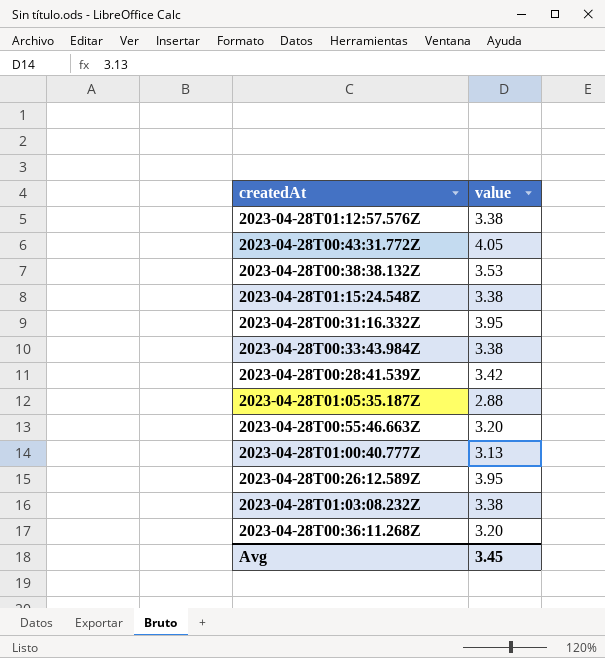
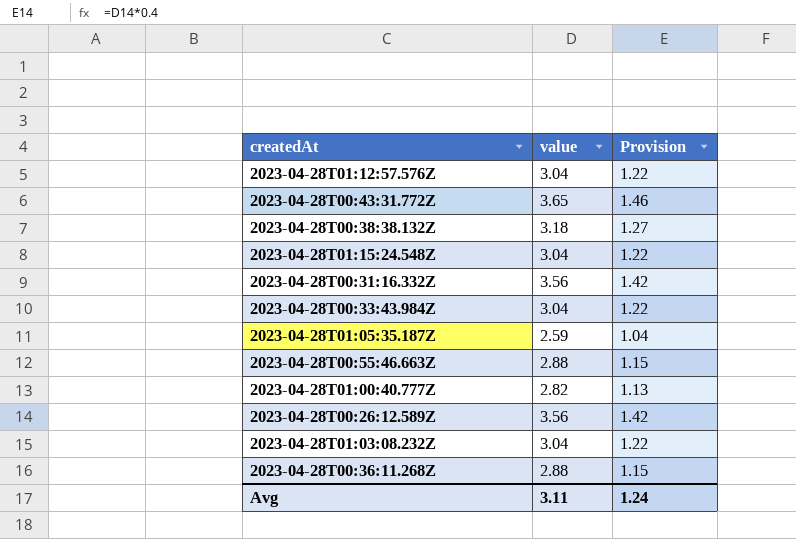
column Provision | formula: none -> [value] * 0.4
row 2023-04-28T00:28:41.539Z: 3.42 -> none
2023-04-28T01:12:57.576Z | value: 3.38 -> 3.04
2023-04-28T00:43:31.772Z | value: 4.05 -> 3.65
2023-04-28T00:38:38.132Z | value: 3.53 -> 3.18
2023-04-28T01:15:24.548Z | value: 3.38 -> 3.04
2023-04-28T00:31:16.332Z | value: 3.95 -> 3.56
2023-04-28T00:33:43.984Z | value: 3.38 -> 3.04
2023-04-28T01:05:35.187Z | value: 2.88 -> 2.59
2023-04-28T00:55:46.663Z | value: 3.20 -> 2.88
2023-04-28T01:00:40.777Z | value: 3.13 -> 2.82
2023-04-28T00:26:12.589Z | value: 3.95 -> 3.56
2023-04-28T01:03:08.232Z | value: 3.38 -> 3.04
2023-04-28T00:36:11.268Z | value: 3.20 -> 2.88
Avg | value: 3.45 -> 3.11

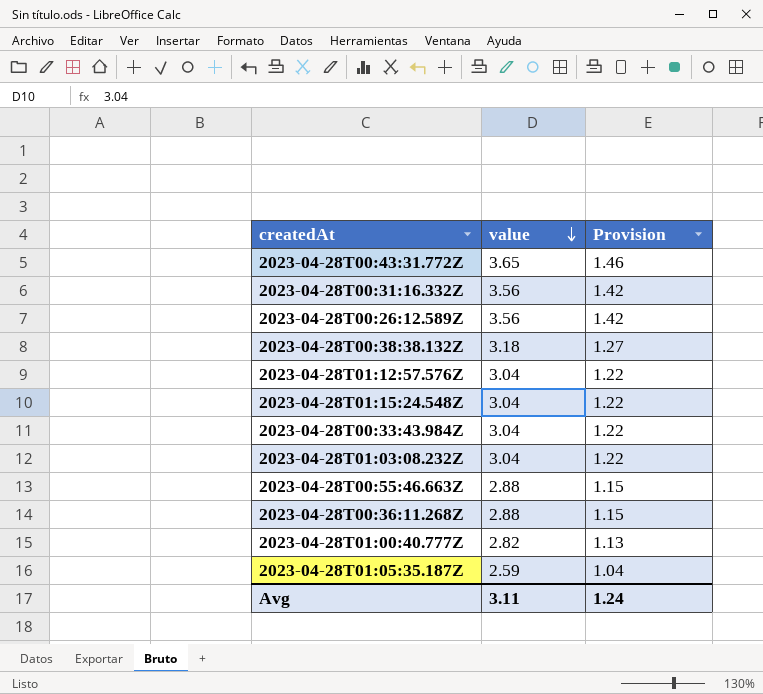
row order: none -> value descending

